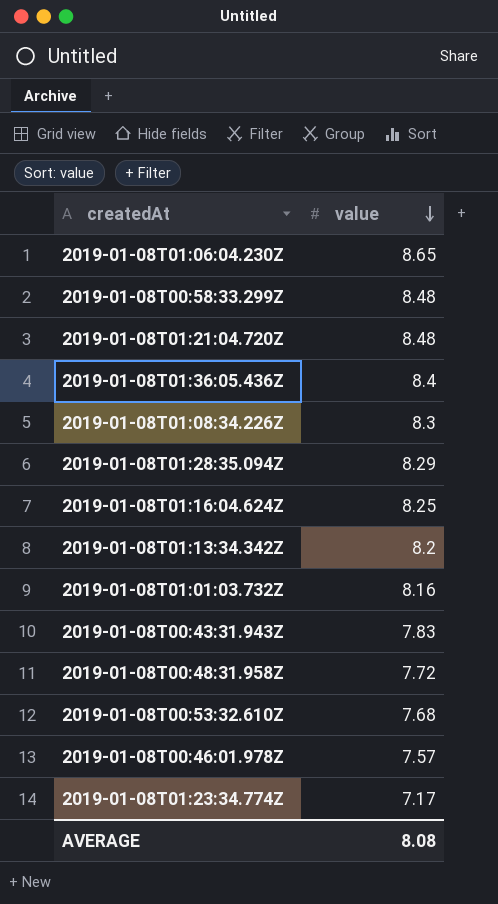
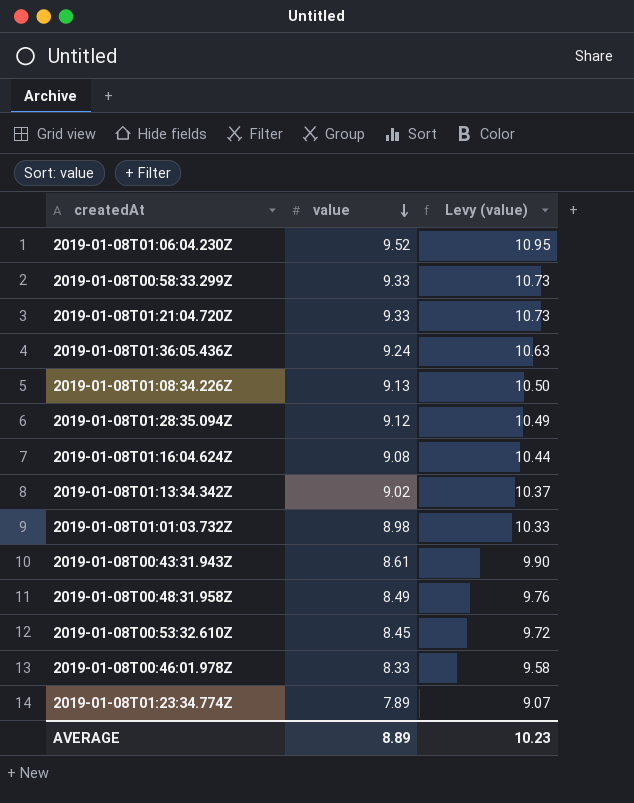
column Levy (value) | formula: none -> [value] * 1.15
2019-01-08T01:06:04.230Z | value: 8.65 -> 9.52
2019-01-08T00:58:33.299Z | value: 8.48 -> 9.33
2019-01-08T01:21:04.720Z | value: 8.48 -> 9.33
2019-01-08T01:36:05.436Z | value: 8.4 -> 9.24
2019-01-08T01:08:34.226Z | value: 8.3 -> 9.13
2019-01-08T01:28:35.094Z | value: 8.29 -> 9.12
2019-01-08T01:16:04.624Z | value: 8.25 -> 9.08
2019-01-08T01:13:34.342Z | value: 8.2 -> 9.02
2019-01-08T01:01:03.732Z | value: 8.16 -> 8.98
2019-01-08T00:43:31.943Z | value: 7.83 -> 8.61
2019-01-08T00:48:31.958Z | value: 7.72 -> 8.49
2019-01-08T00:53:32.610Z | value: 7.68 -> 8.45
2019-01-08T00:46:01.978Z | value: 7.57 -> 8.33
2019-01-08T01:23:34.774Z | value: 7.17 -> 7.89
AVERAGE | value: 8.08 -> 8.89

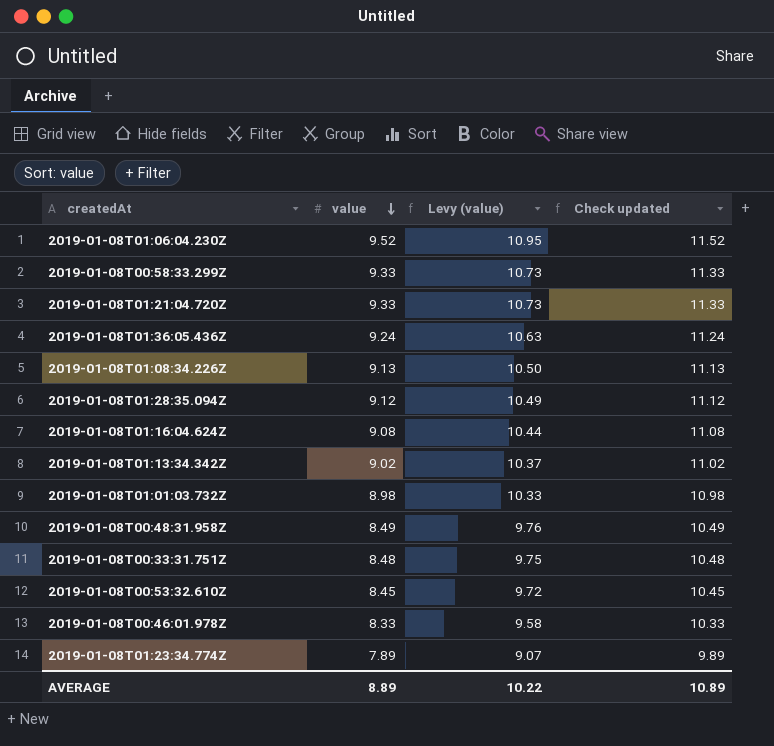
column Check updated | formula: none -> [value] + 2
row 2019-01-08T00:43:31.943Z: 8.61 | 9.90 -> none
row 2019-01-08T00:33:31.751Z: none -> 8.48 | 9.75 | 10.48
AVERAGE | Levy (value): 10.23 -> 10.22

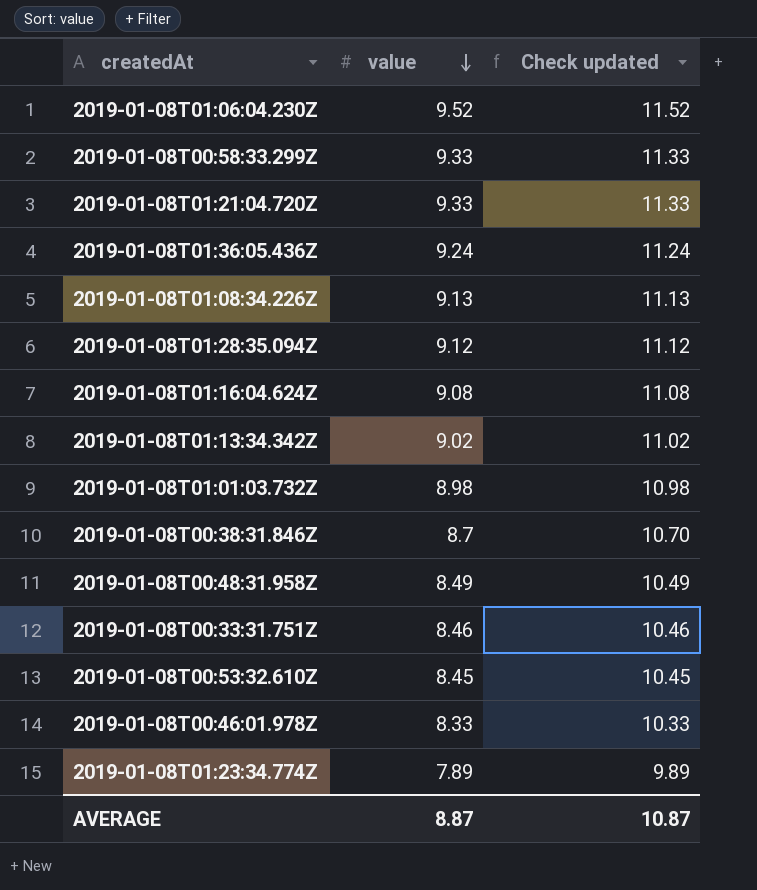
column Levy (value) | formula: [value] * 1.15 -> none
row 2019-01-08T00:38:31.846Z: none -> 8.7 | 10.70
2019-01-08T00:33:31.751Z | value: 8.48 -> 8.46
2019-01-08T00:33:31.751Z | Check updated: 10.48 -> 10.46
AVERAGE | value: 8.89 -> 8.87
AVERAGE | Check updated: 10.89 -> 10.87

